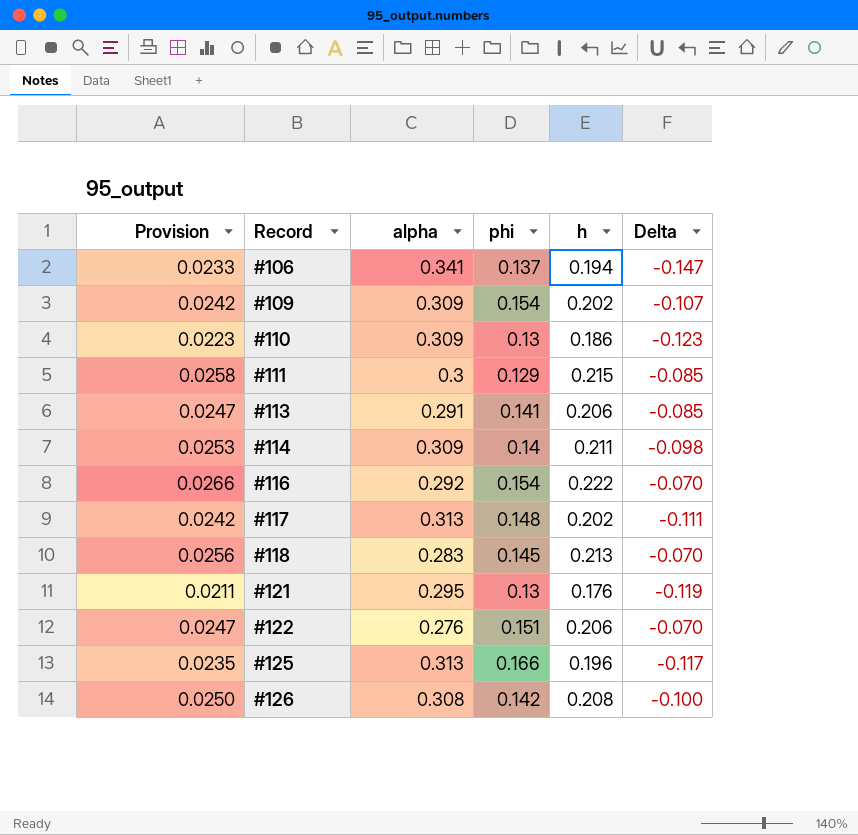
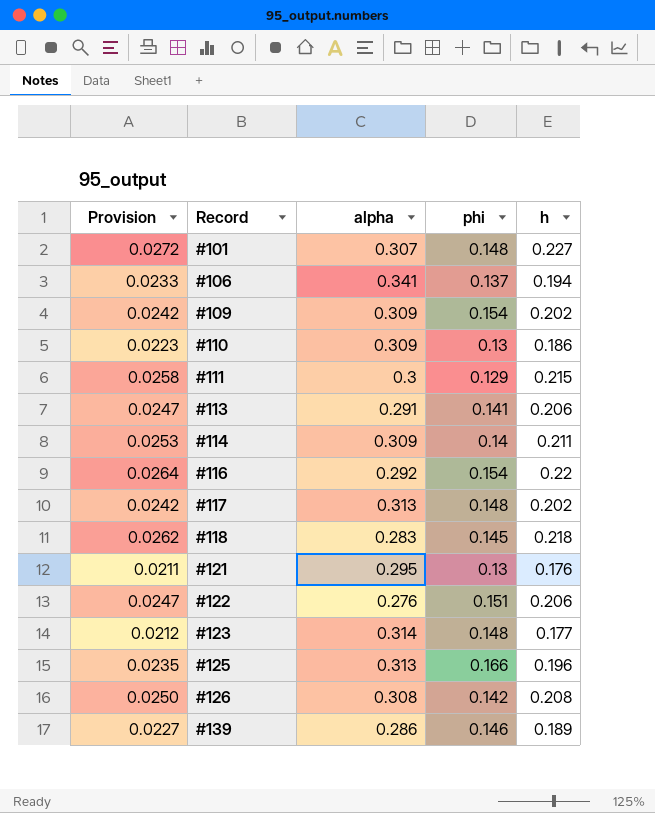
column Delta | formula: [h] - [alpha] -> none
row #101: none -> 0.0272 | 0.307 | 0.148 | 0.227
#116 | Provision: 0.0266 -> 0.0264
#116 | h: 0.222 -> 0.22
#118 | Provision: 0.0256 -> 0.0262
#118 | h: 0.213 -> 0.218
row #123: none -> 0.0212 | 0.314 | 0.148 | 0.177
row #139: none -> 0.0227 | 0.286 | 0.146 | 0.189

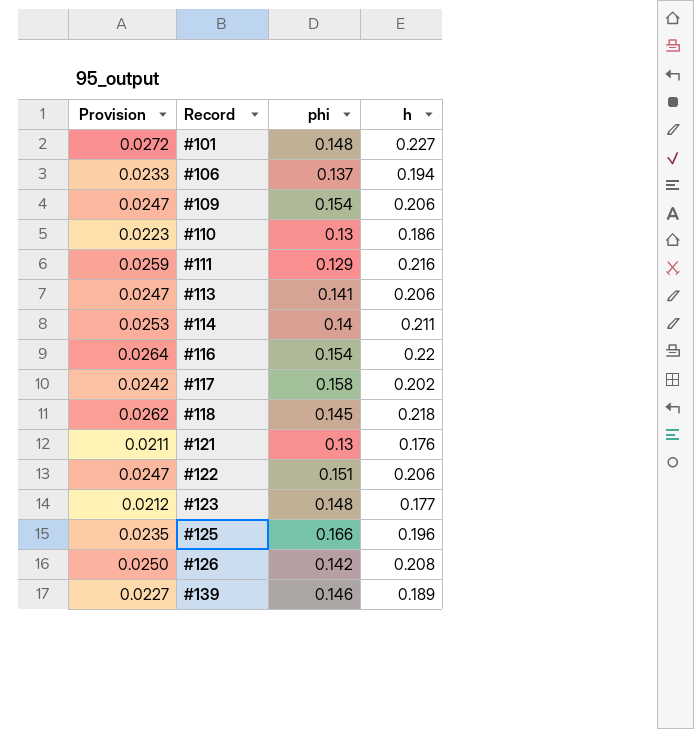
column alpha | position: 3 -> none
#109 | Provision: 0.0242 -> 0.0247
#109 | h: 0.202 -> 0.206
#111 | Provision: 0.0258 -> 0.0259
#111 | h: 0.215 -> 0.216
#117 | phi: 0.148 -> 0.158

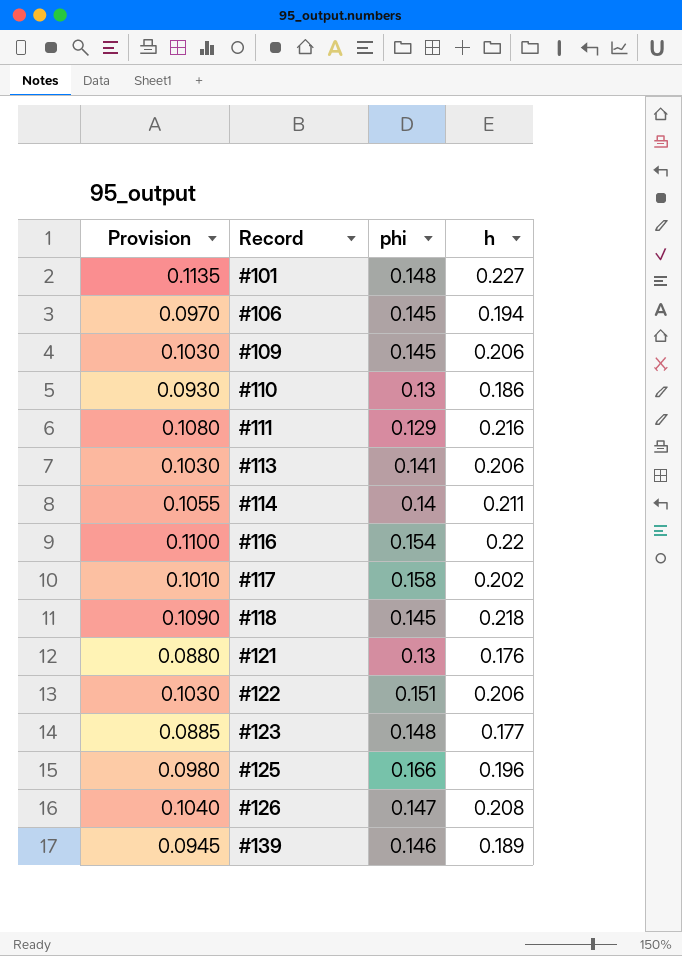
column Provision | formula: [h] * 0.12 -> [h] * 0.5
#106 | phi: 0.137 -> 0.145
#109 | phi: 0.154 -> 0.145
#126 | phi: 0.142 -> 0.147

